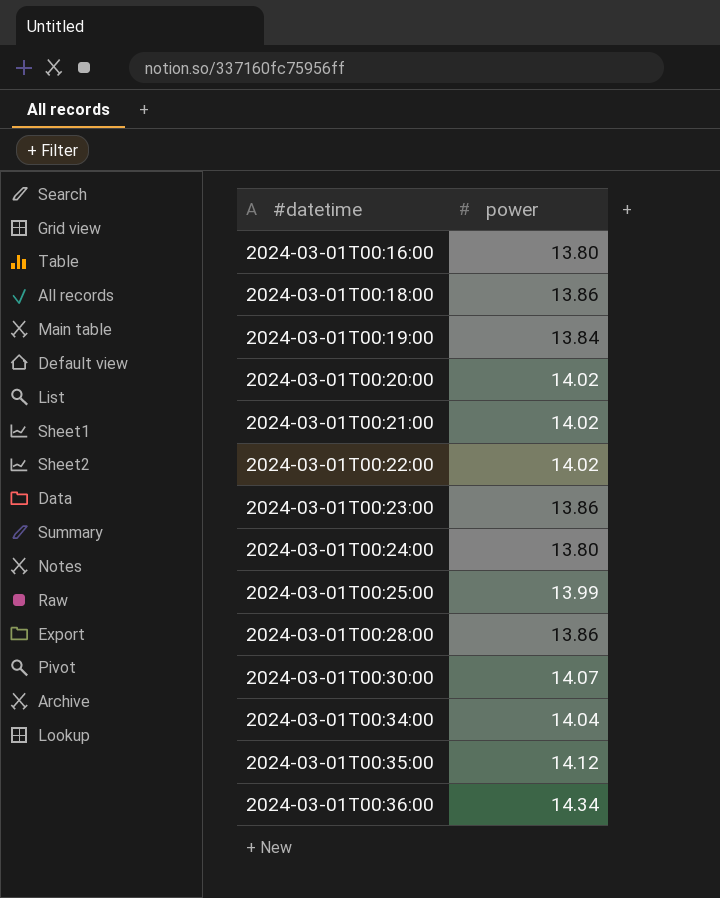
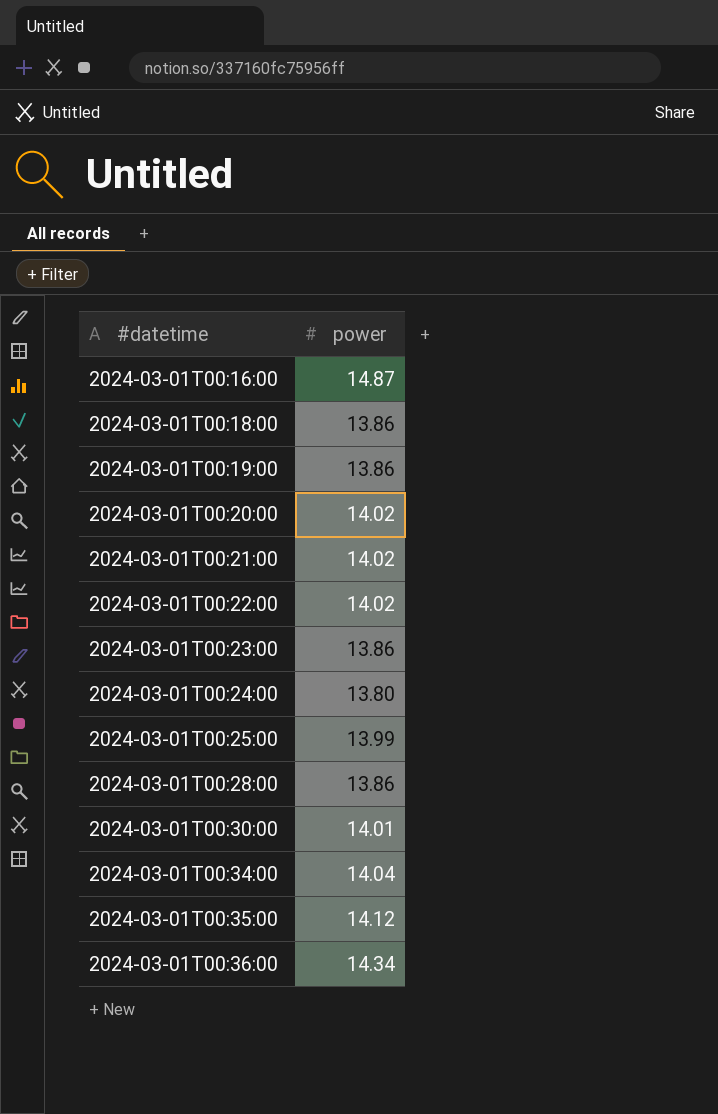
2024-03-01T00:16:00 | power: 13.80 -> 14.87
2024-03-01T00:19:00 | power: 13.84 -> 13.86
2024-03-01T00:30:00 | power: 14.07 -> 14.01

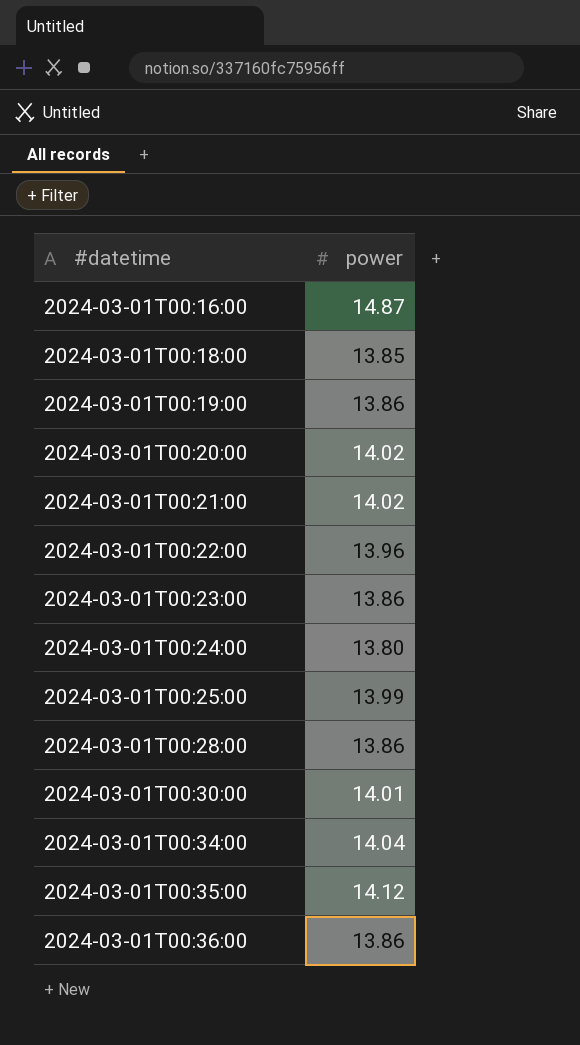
2024-03-01T00:18:00 | power: 13.86 -> 13.85
2024-03-01T00:22:00 | power: 14.02 -> 13.96
2024-03-01T00:36:00 | power: 14.34 -> 13.86

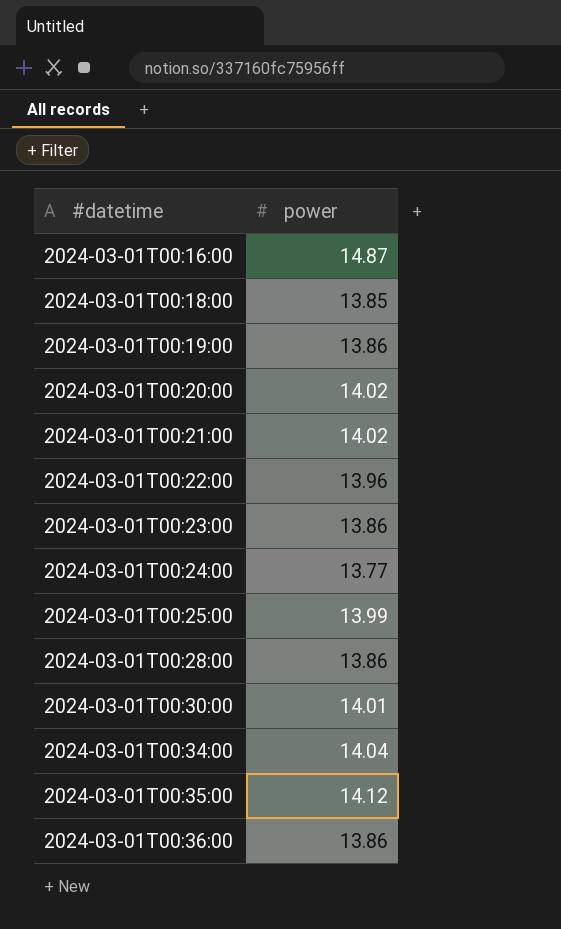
2024-03-01T00:24:00 | power: 13.80 -> 13.77

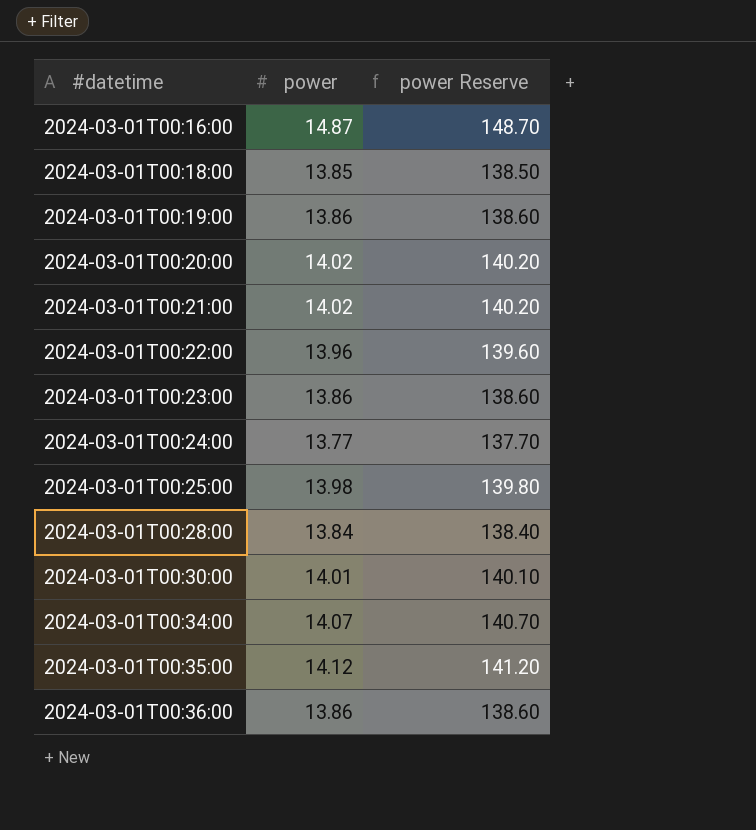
column power Reserve | formula: none -> [power] * 10
2024-03-01T00:25:00 | power: 13.99 -> 13.98
2024-03-01T00:28:00 | power: 13.86 -> 13.84
2024-03-01T00:34:00 | power: 14.04 -> 14.07

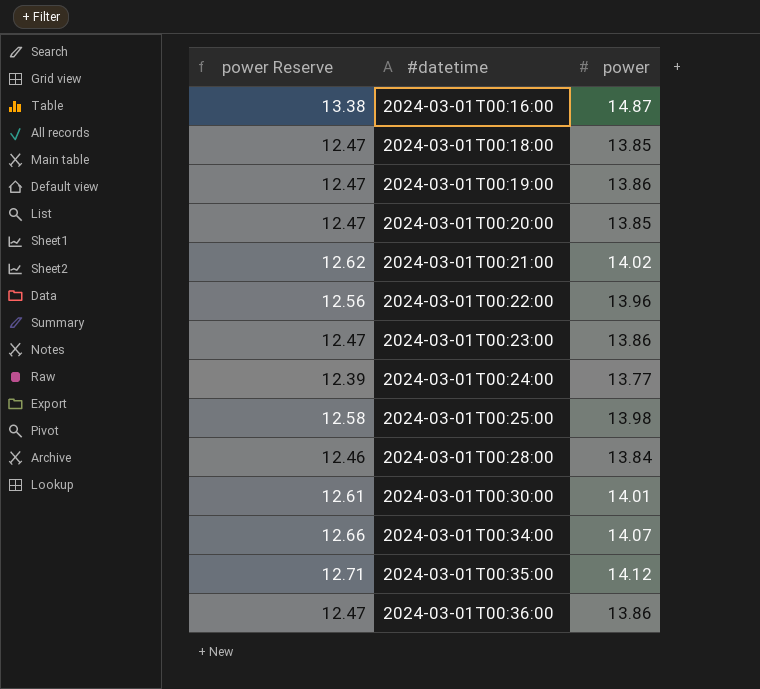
column power Reserve | formula: [power] * 10 -> [power] * 0.9
column power Reserve | position: 3 -> 1
2024-03-01T00:20:00 | power: 14.02 -> 13.85

